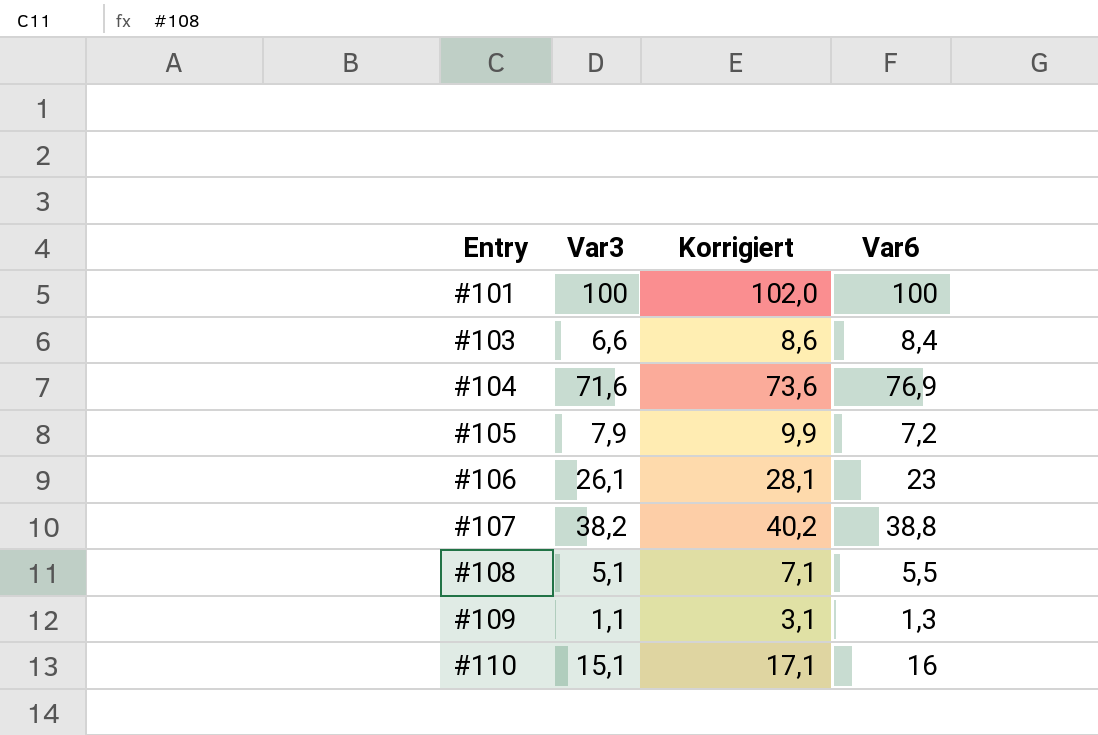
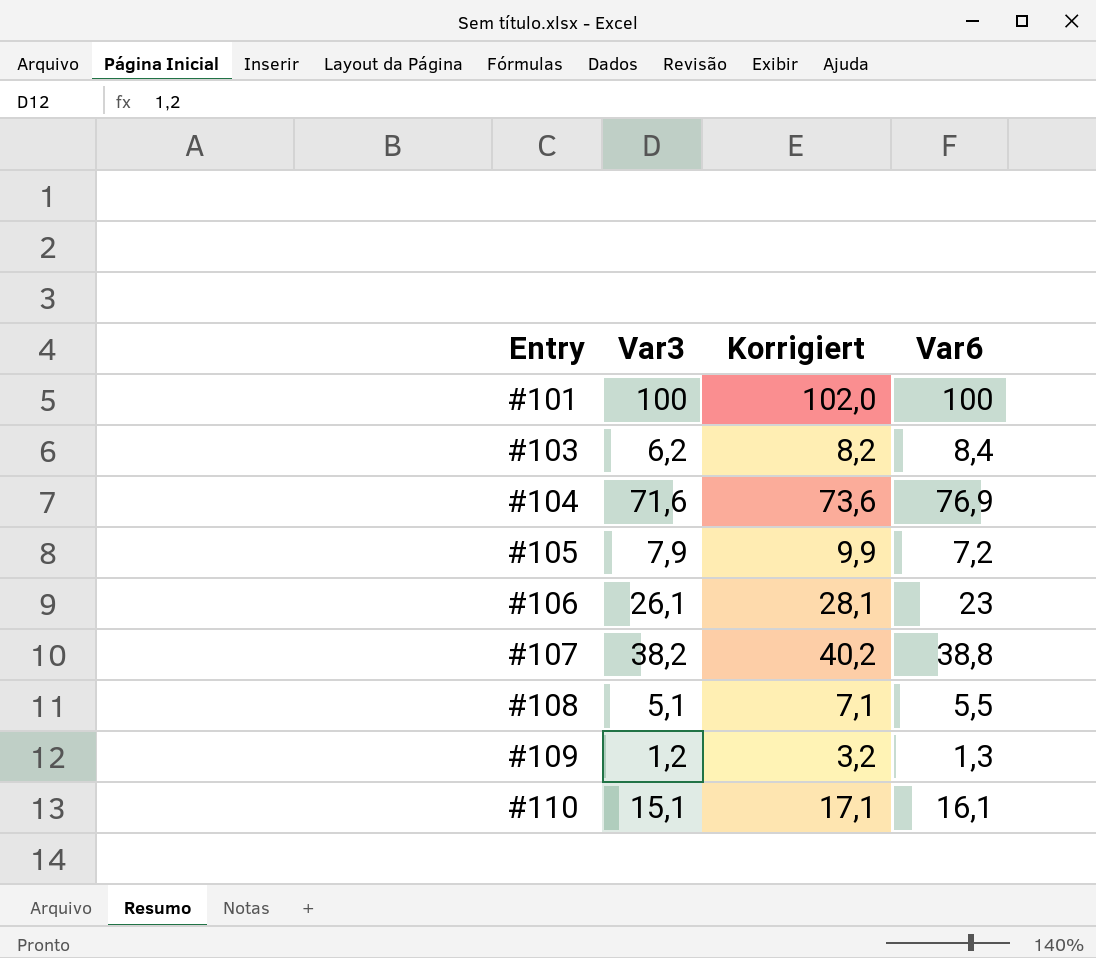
#103 | Var3: 6,6 -> 6,2
#103 | Korrigiert: 8,6 -> 8,2
#109 | Var3: 1,1 -> 1,2
#109 | Korrigiert: 3,1 -> 3,2
#110 | Var6: 16 -> 16,1

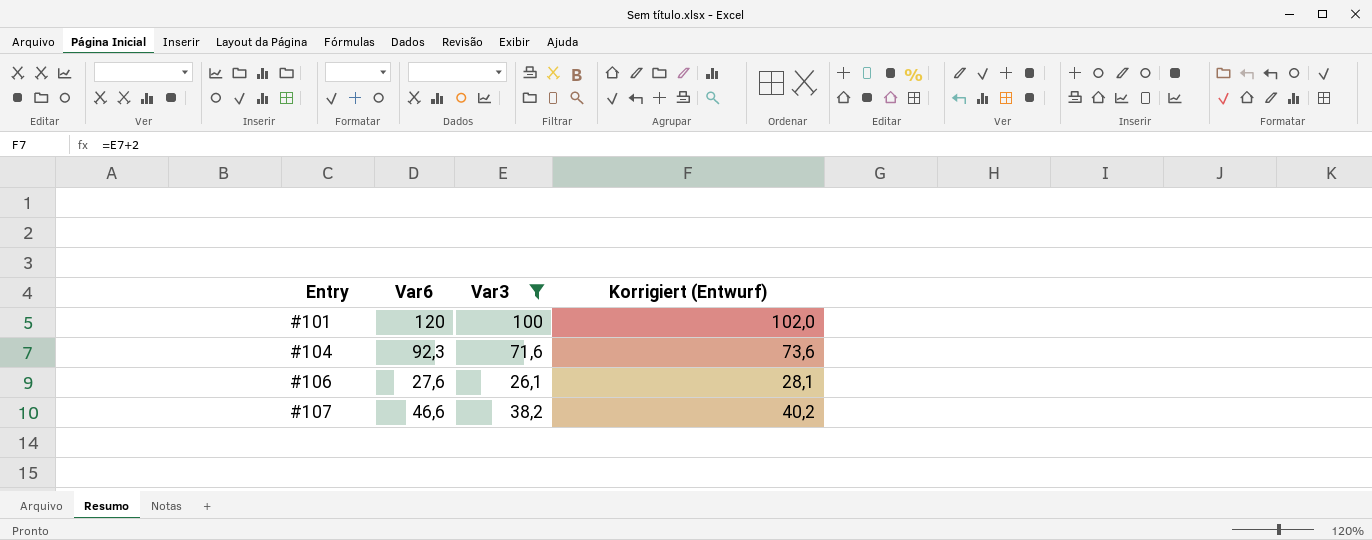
filter: none -> Var3 >= 26,1
column Var6 | position: 4 -> 2
column name: Korrigiert -> Korrigiert (Entwurf)
#101 | Var6: 100 -> 120
#104 | Var6: 76,9 -> 92,3
#106 | Var6: 23 -> 27,6
#107 | Var6: 38,8 -> 46,6

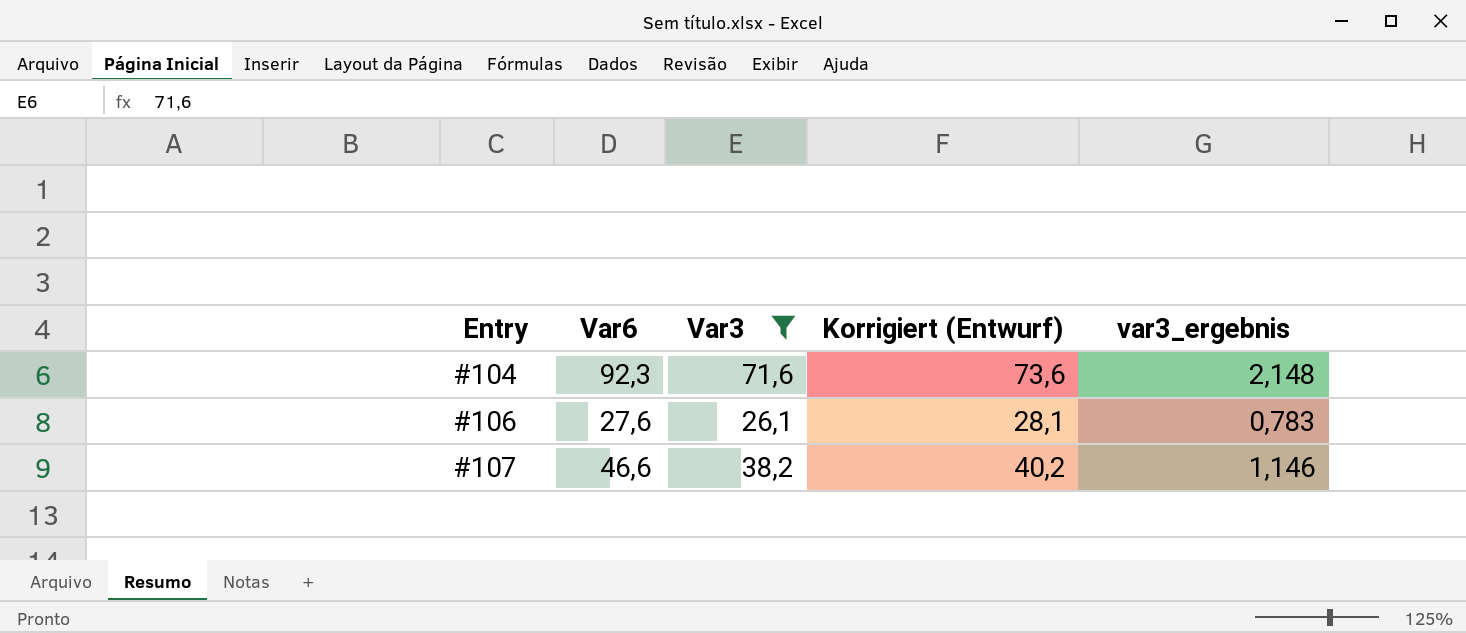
column var3_ergebnis | formula: none -> [Var3] * 0,03
row #101: 120 | 100 | 102,0 -> none

